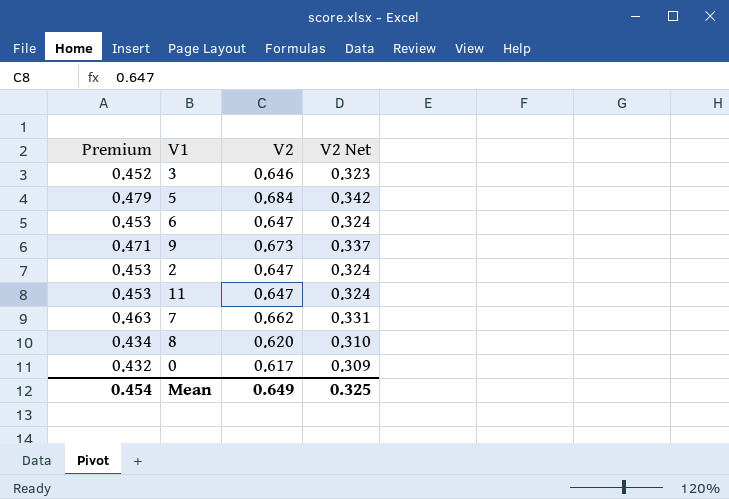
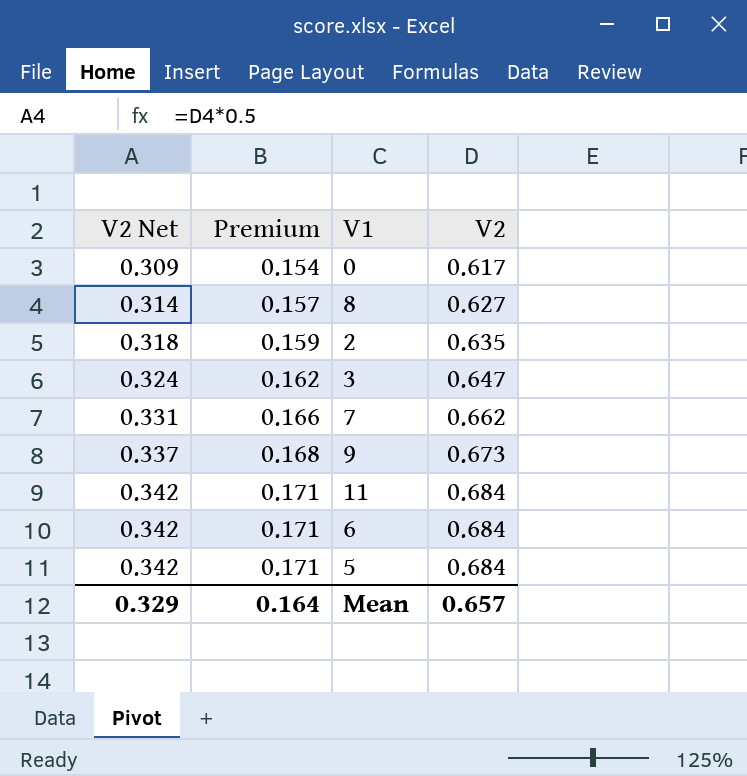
row order: none -> V2 Net ascending
column V2 Net | position: 4 -> 1
column Premium | formula: [V2] * 0.7 -> [V2] * 0.25
8 | V2 Net: 0.310 -> 0.314
8 | V2: 0.620 -> 0.627
2 | V2 Net: 0.324 -> 0.318
2 | V2: 0.647 -> 0.635
3 | V2 Net: 0.323 -> 0.324
3 | V2: 0.646 -> 0.647
11 | V2 Net: 0.324 -> 0.342
11 | V2: 0.647 -> 0.684
6 | V2 Net: 0.324 -> 0.342
6 | V2: 0.647 -> 0.684
Mean | V2 Net: 0.325 -> 0.329
Mean | Premium: 0.454 -> 0.164
Mean | V2: 0.649 -> 0.657

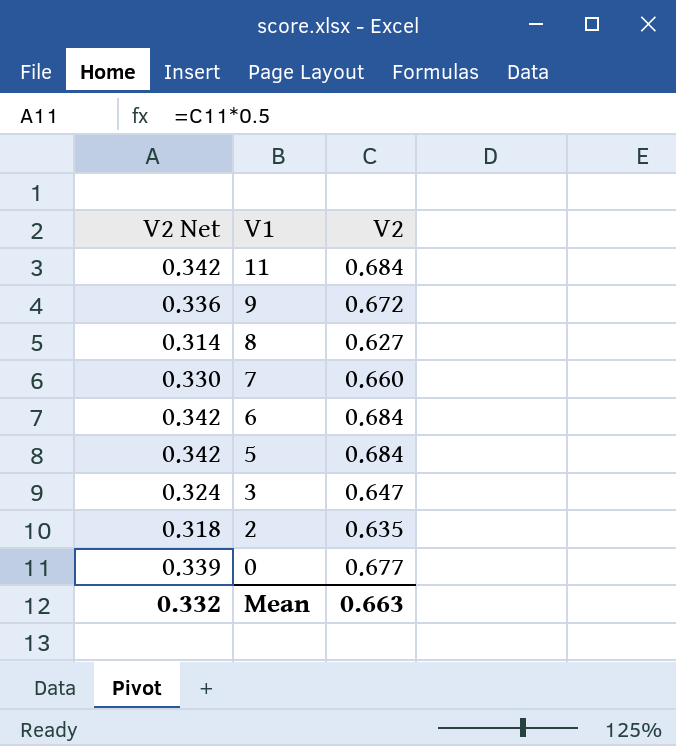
row order: V2 Net ascending -> V1 descending
column Premium | formula: [V2] * 0.25 -> none
9 | V2 Net: 0.337 -> 0.336
9 | V2: 0.673 -> 0.672
7 | V2 Net: 0.331 -> 0.330
7 | V2: 0.662 -> 0.660
0 | V2 Net: 0.309 -> 0.339
0 | V2: 0.617 -> 0.677
Mean | V2 Net: 0.329 -> 0.332
Mean | V2: 0.657 -> 0.663

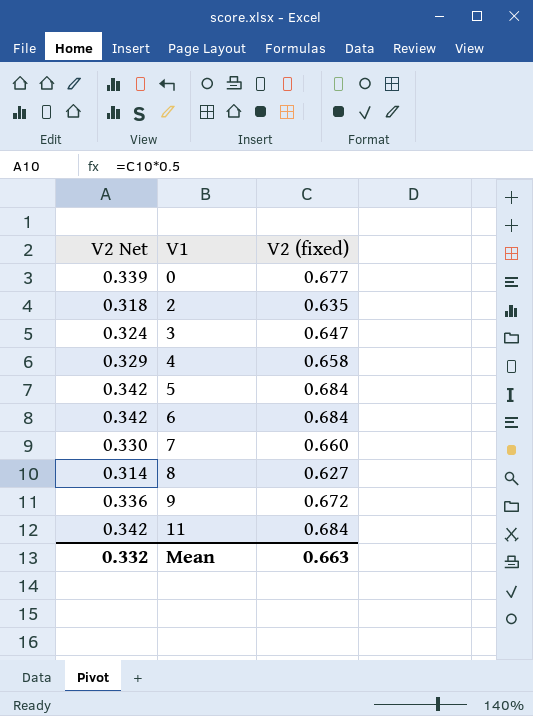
row order: V1 descending -> V1 ascending
column name: V2 -> V2 (fixed)
row 4: none -> 0.329 | 0.658

